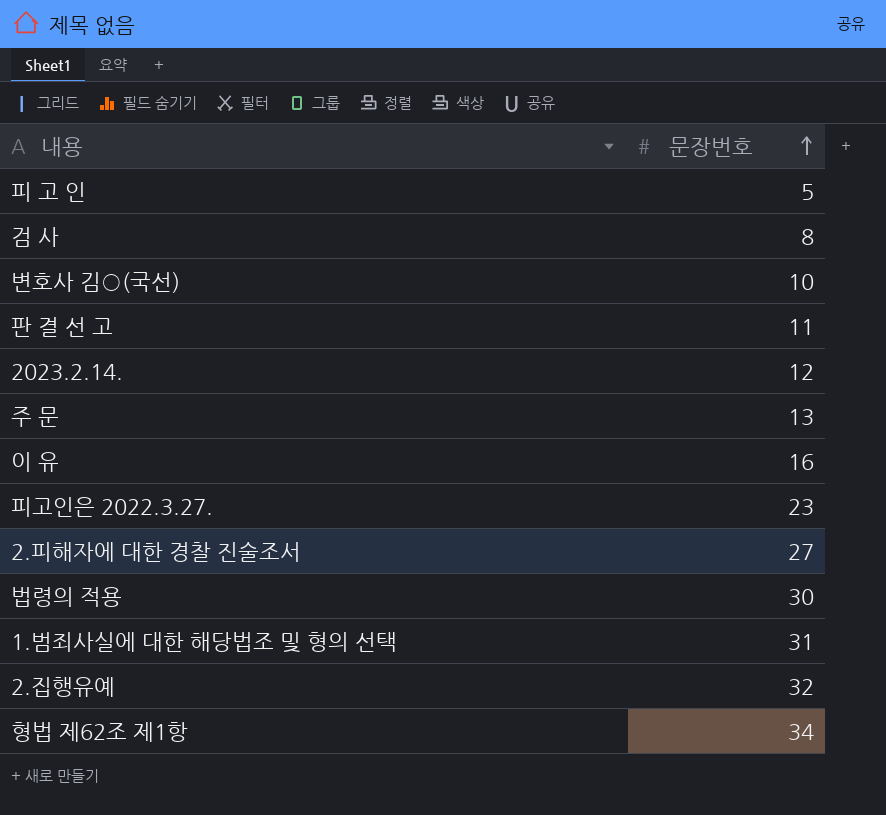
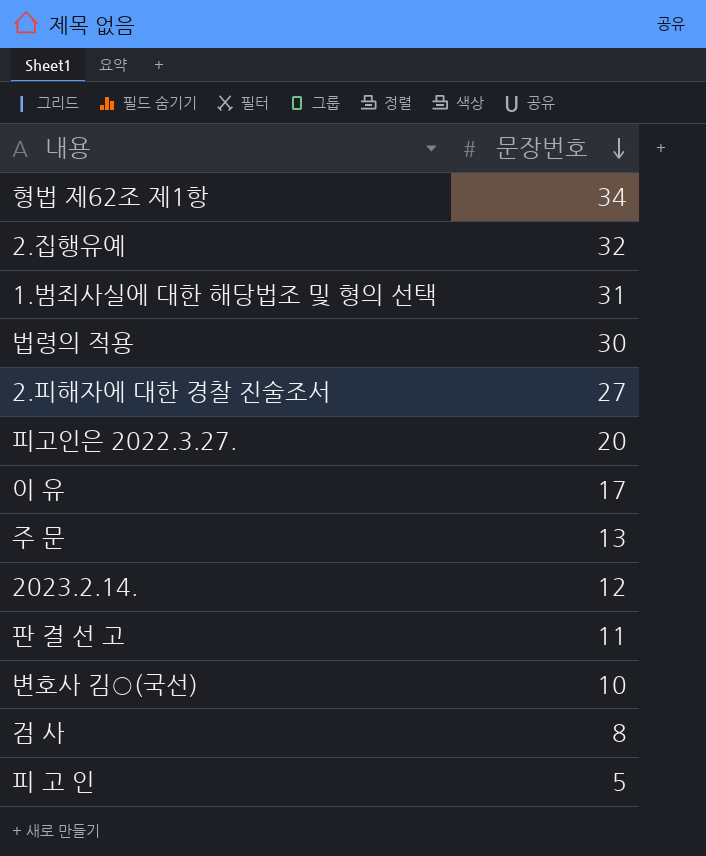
row order: 문장번호 ascending -> 문장번호 descending
피고인은 2022.3.27. | 문장번호: 23 -> 20
이 유 | 문장번호: 16 -> 17

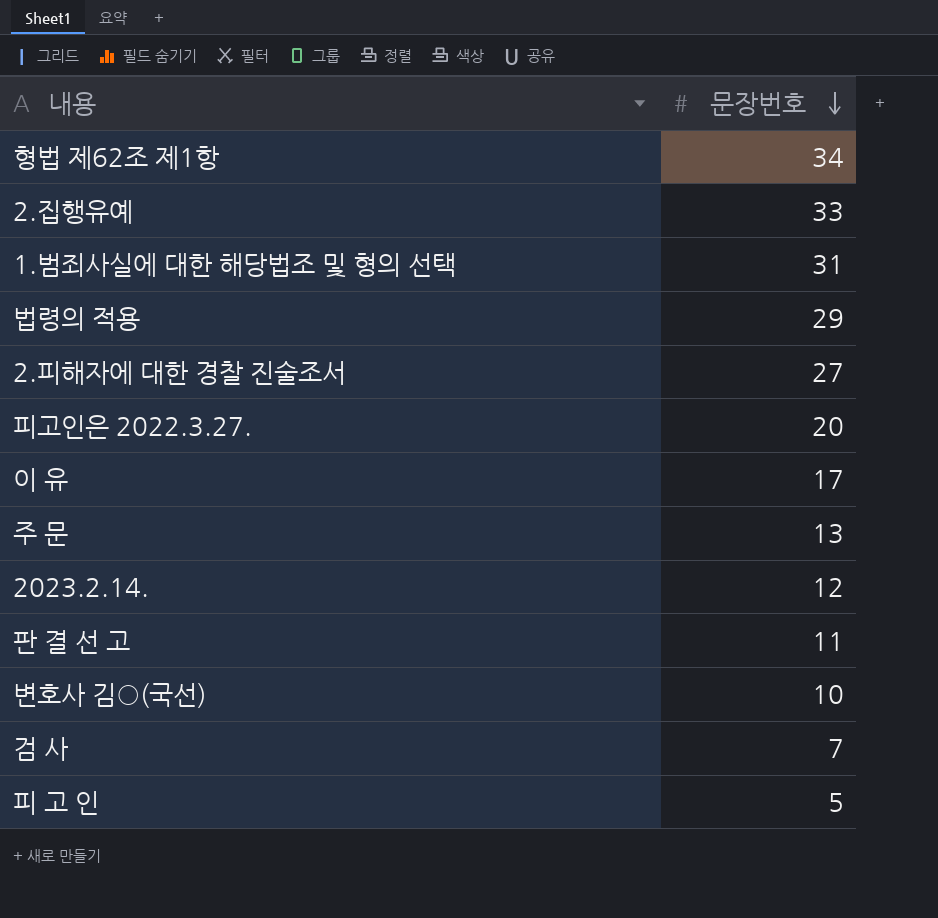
2.집행유예 | 문장번호: 32 -> 33
법령의 적용 | 문장번호: 30 -> 29
검 사 | 문장번호: 8 -> 7

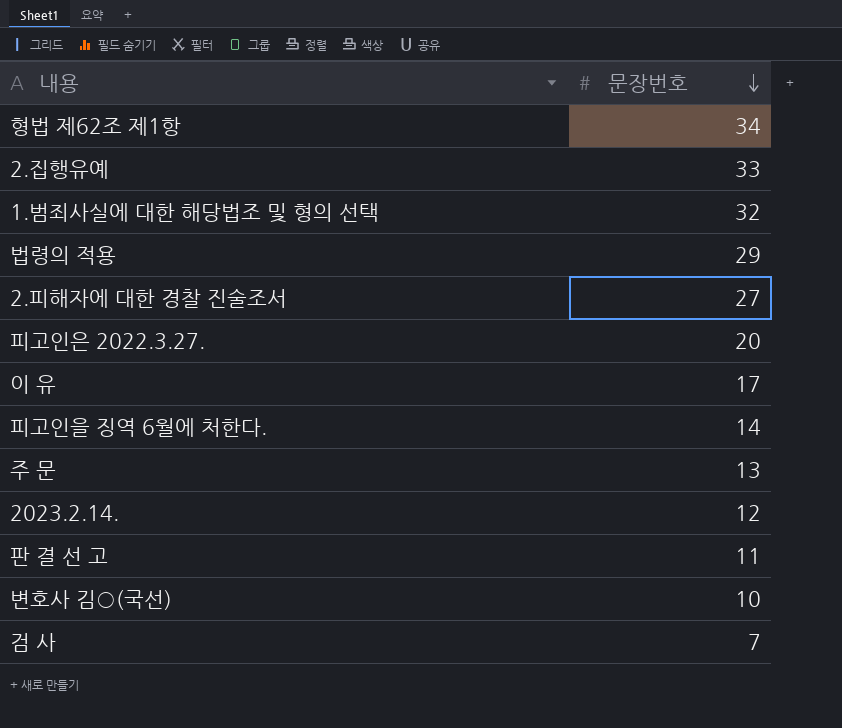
row 피 고 인: 5 -> none
1.범죄사실에 대한 해당법조 및 형의 선택 | 문장번호: 31 -> 32
row 피고인을 징역 6월에 처한다.: none -> 14

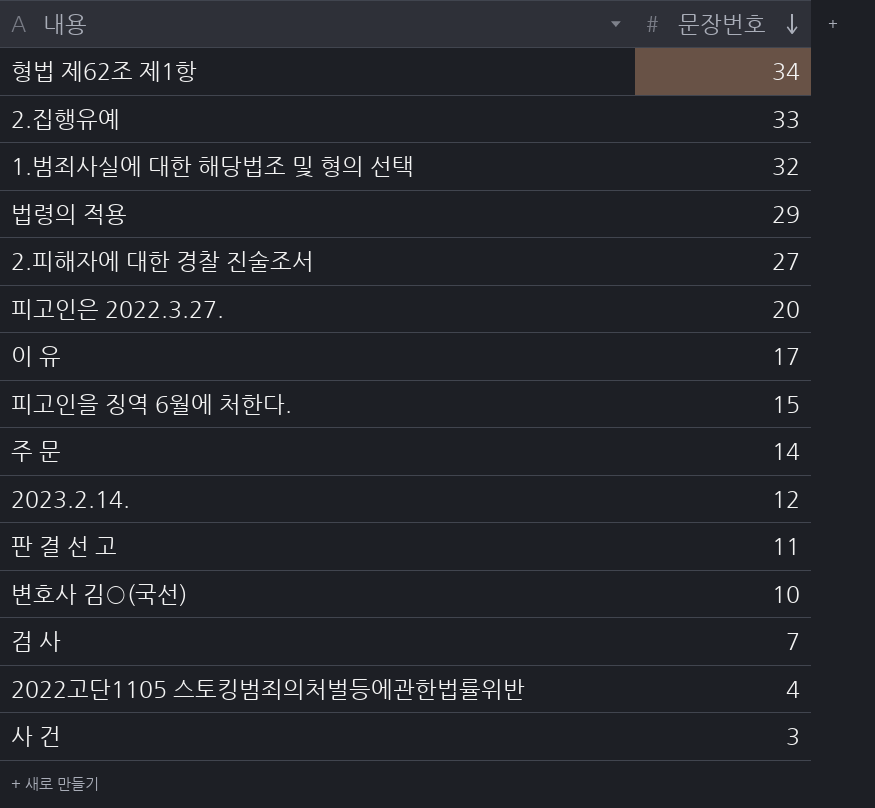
피고인을 징역 6월에 처한다. | 문장번호: 14 -> 15
주 문 | 문장번호: 13 -> 14
row 2022고단1105 스토킹범죄의처벌등에관한법률위반: none -> 4
row 사 건: none -> 3

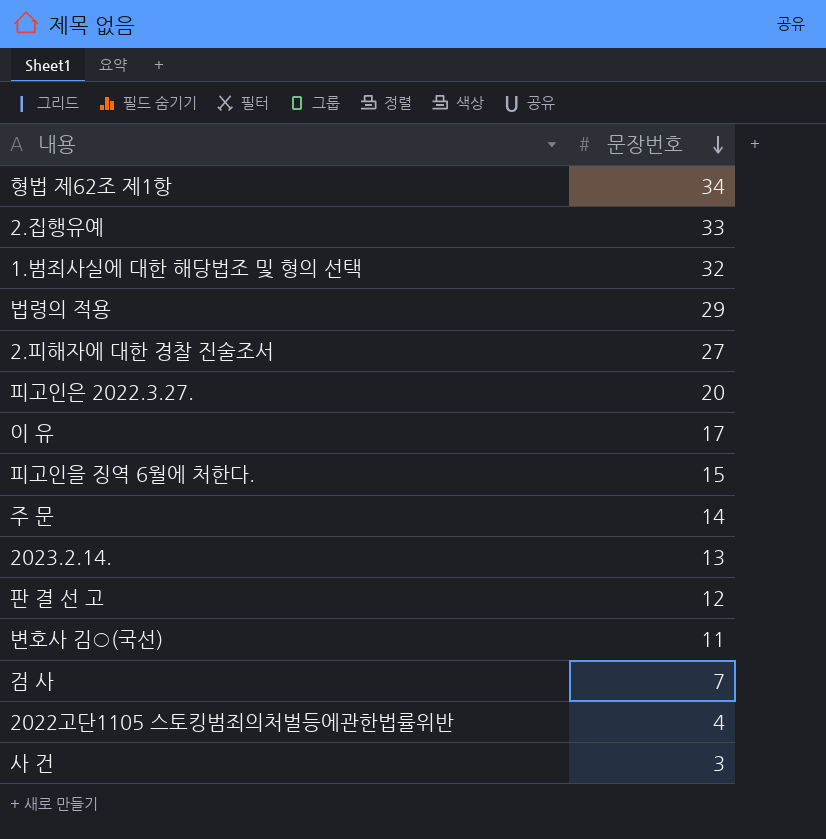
2023.2.14. | 문장번호: 12 -> 13
판 결 선 고 | 문장번호: 11 -> 12
변호사 김○(국선) | 문장번호: 10 -> 11

